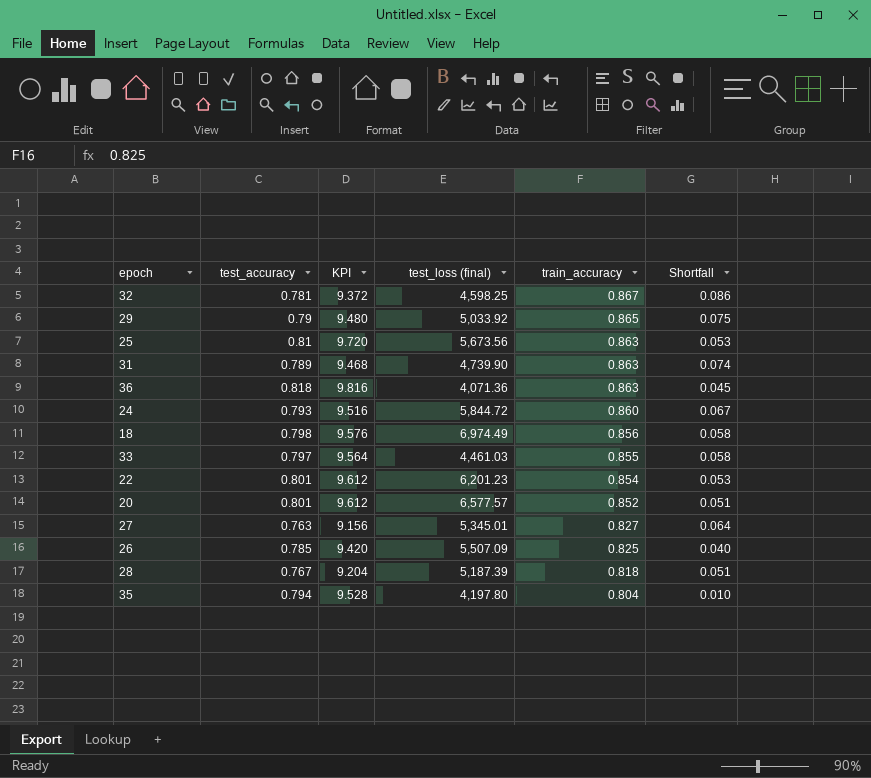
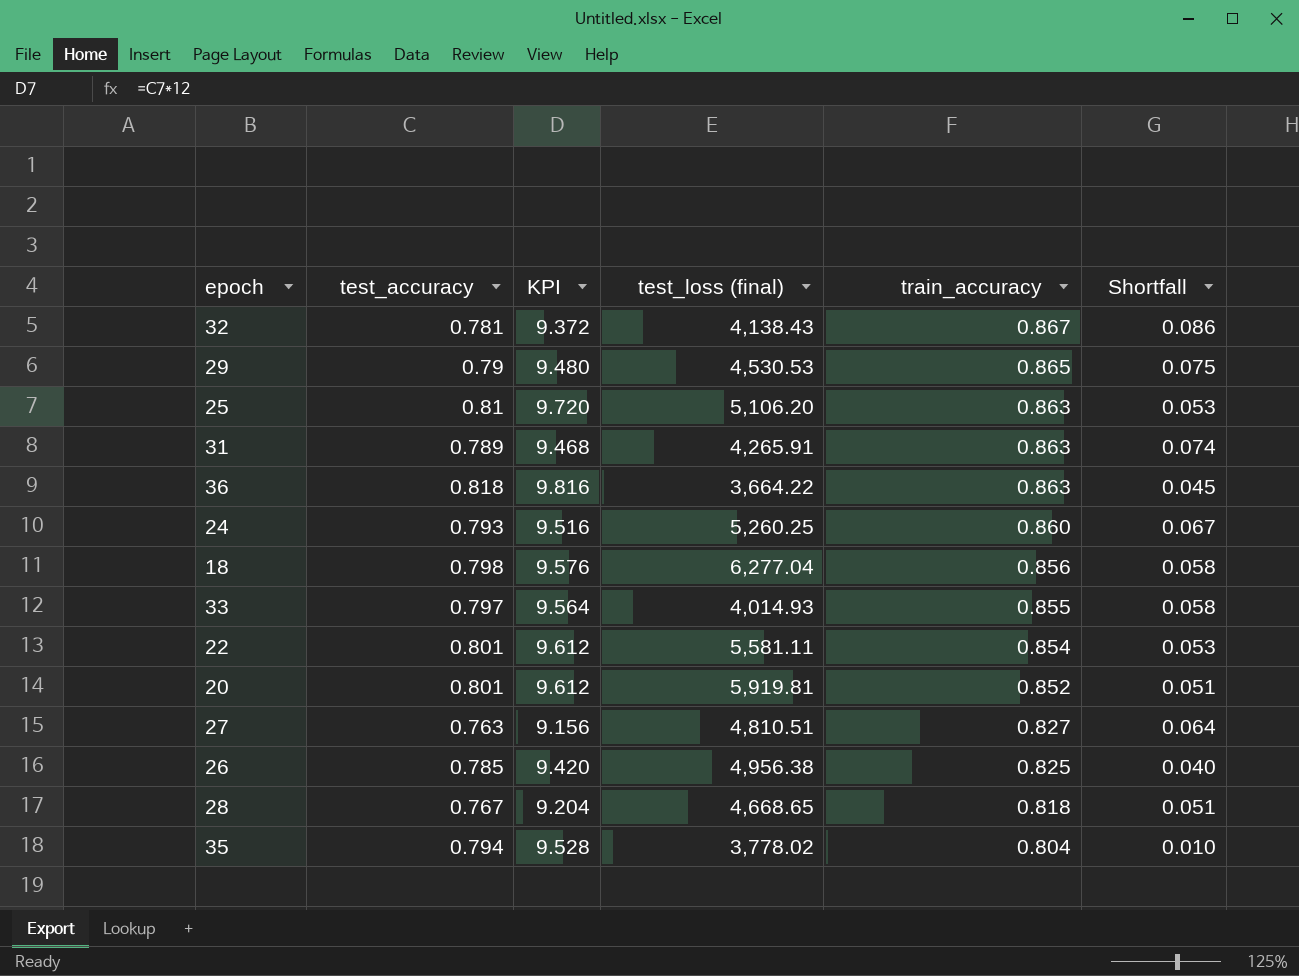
32 | test_loss (final): 4,598.25 -> 4,138.43
29 | test_loss (final): 5,033.92 -> 4,530.53
25 | test_loss (final): 5,673.56 -> 5,106.20
31 | test_loss (final): 4,739.90 -> 4,265.91
36 | test_loss (final): 4,071.36 -> 3,664.22
24 | test_loss (final): 5,844.72 -> 5,260.25
18 | test_loss (final): 6,974.49 -> 6,277.04
33 | test_loss (final): 4,461.03 -> 4,014.93
22 | test_loss (final): 6,201.23 -> 5,581.11
20 | test_loss (final): 6,577.57 -> 5,919.81
27 | test_loss (final): 5,345.01 -> 4,810.51
26 | test_loss (final): 5,507.09 -> 4,956.38
28 | test_loss (final): 5,187.39 -> 4,668.65
35 | test_loss (final): 4,197.80 -> 3,778.02

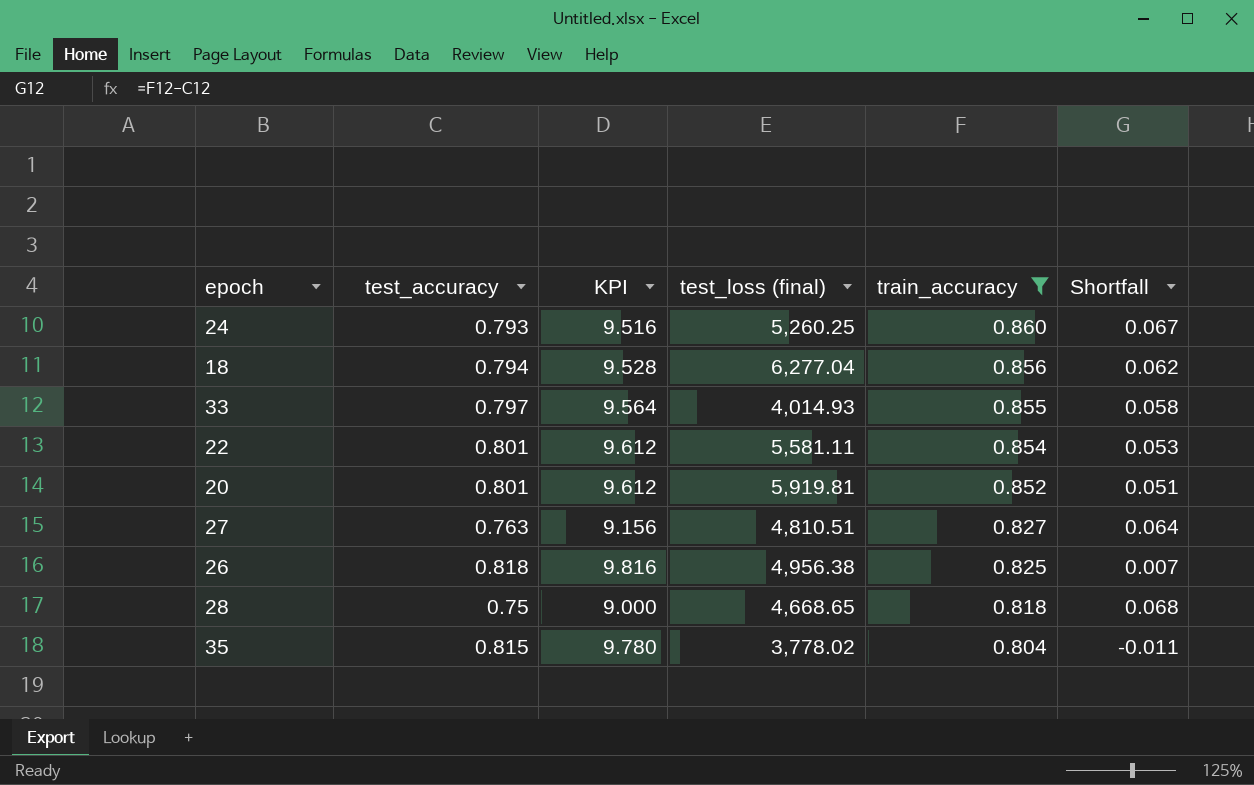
filter: none -> train_accuracy <= 0.860
18 | test_accuracy: 0.798 -> 0.794
18 | KPI: 9.576 -> 9.528
18 | Shortfall: 0.058 -> 0.062
26 | test_accuracy: 0.785 -> 0.818
26 | KPI: 9.420 -> 9.816
26 | Shortfall: 0.040 -> 0.007
28 | test_accuracy: 0.767 -> 0.75
28 | KPI: 9.204 -> 9.000
28 | Shortfall: 0.051 -> 0.068
35 | test_accuracy: 0.794 -> 0.815
35 | KPI: 9.528 -> 9.780
35 | Shortfall: 0.010 -> -0.011

